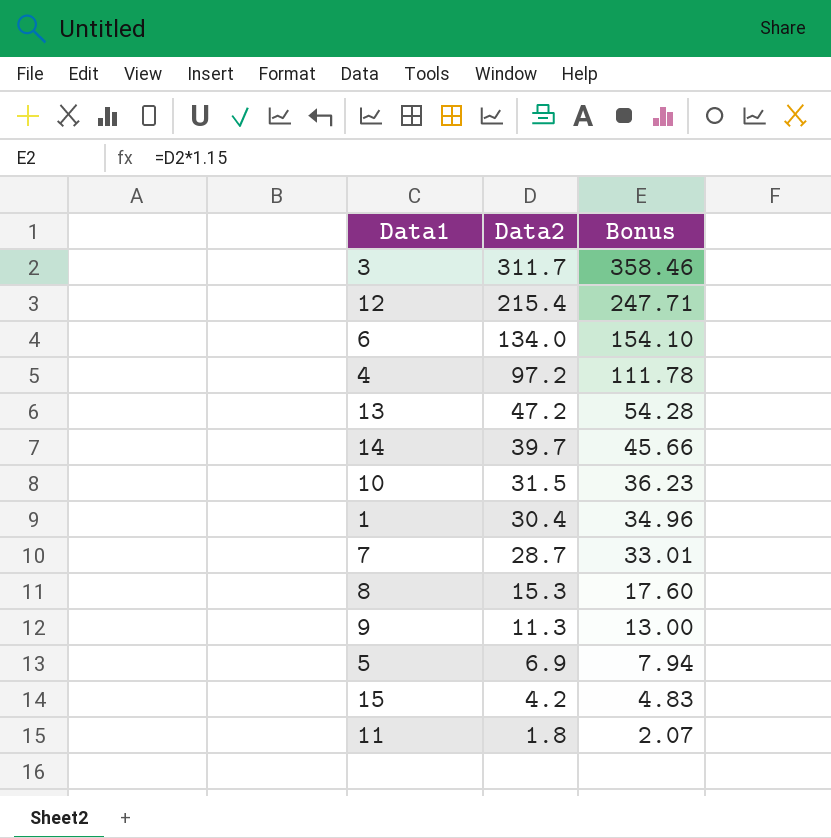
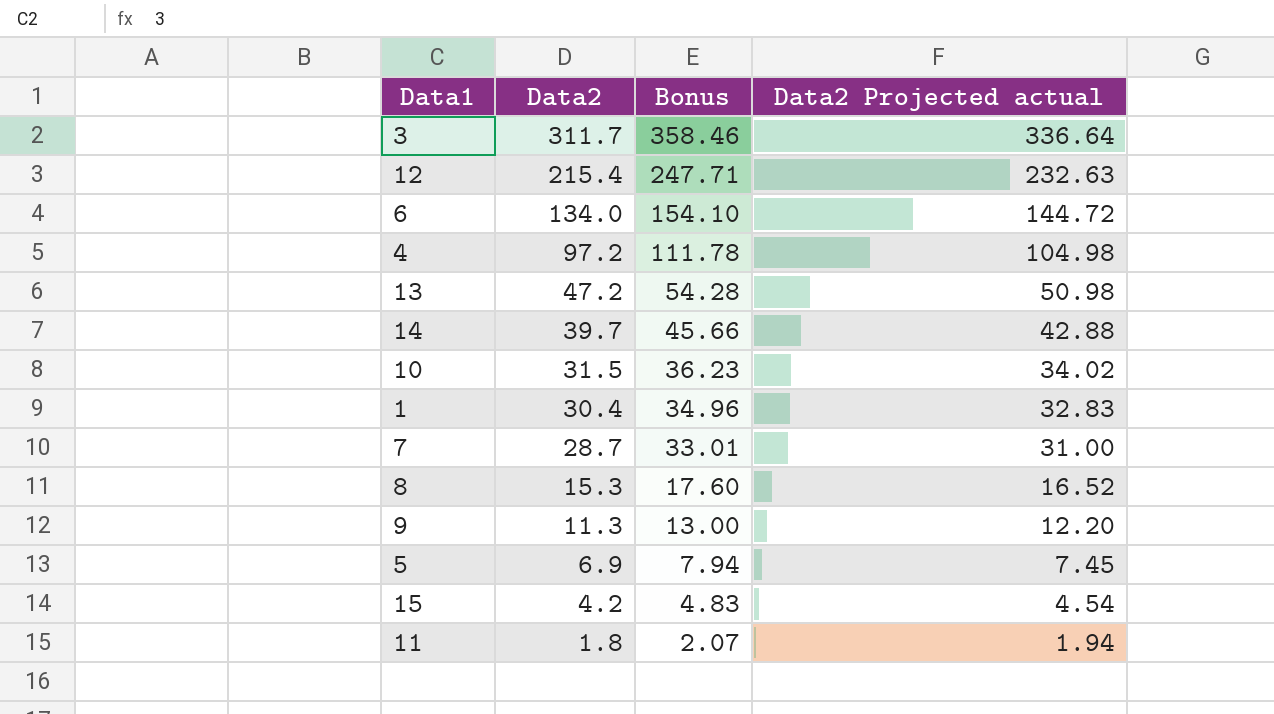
column Data2 Projected actual | formula: none -> [Data2] * 1.08

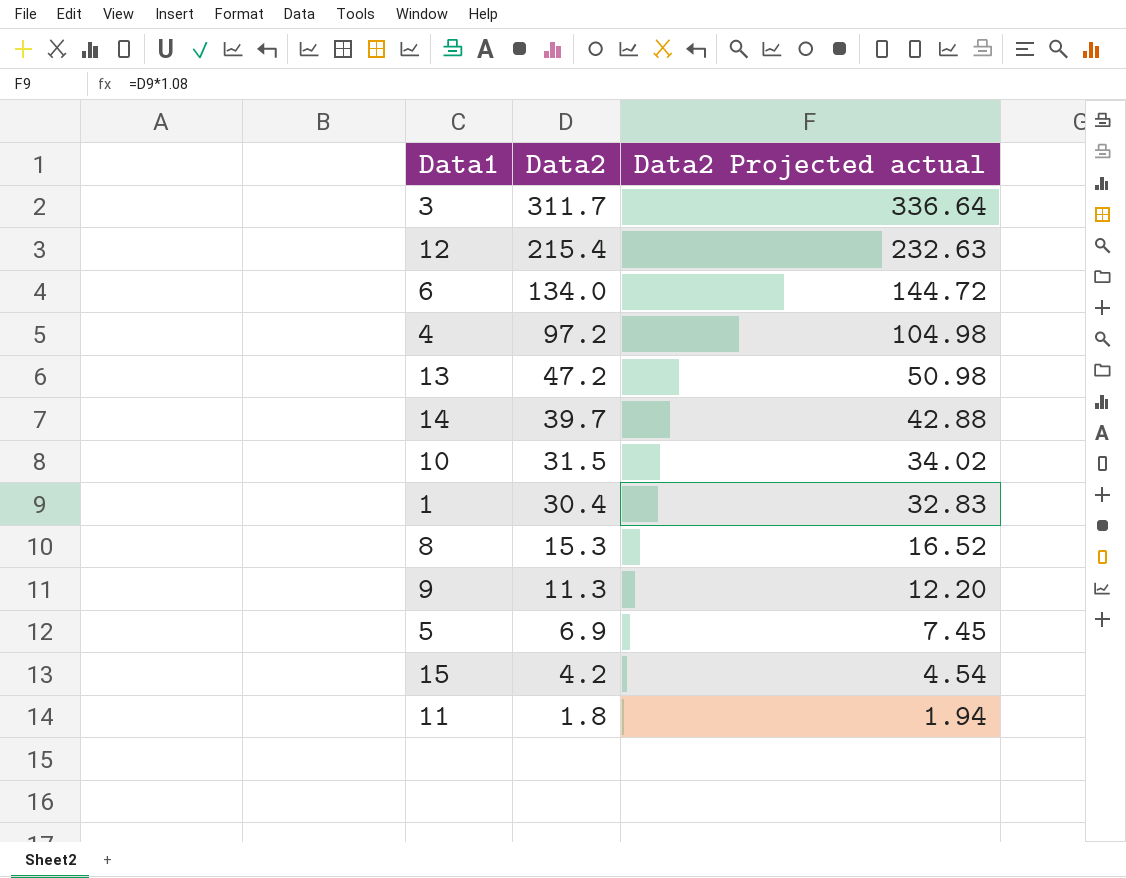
column Bonus | formula: [Data2] * 1.15 -> none
row 7: 28.7 | 33.01 | 31.00 -> none

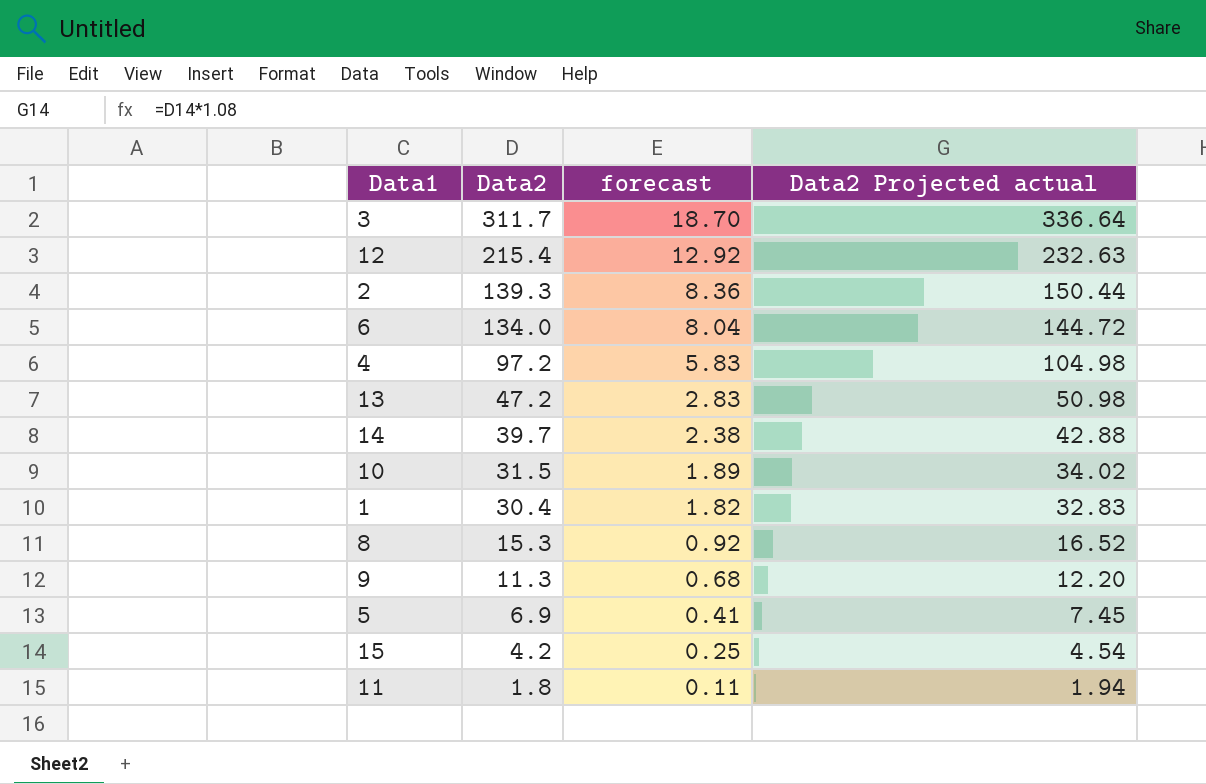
column forecast | formula: none -> [Data2] * 0.06
row 2: none -> 139.3 | 8.36 | 150.44

